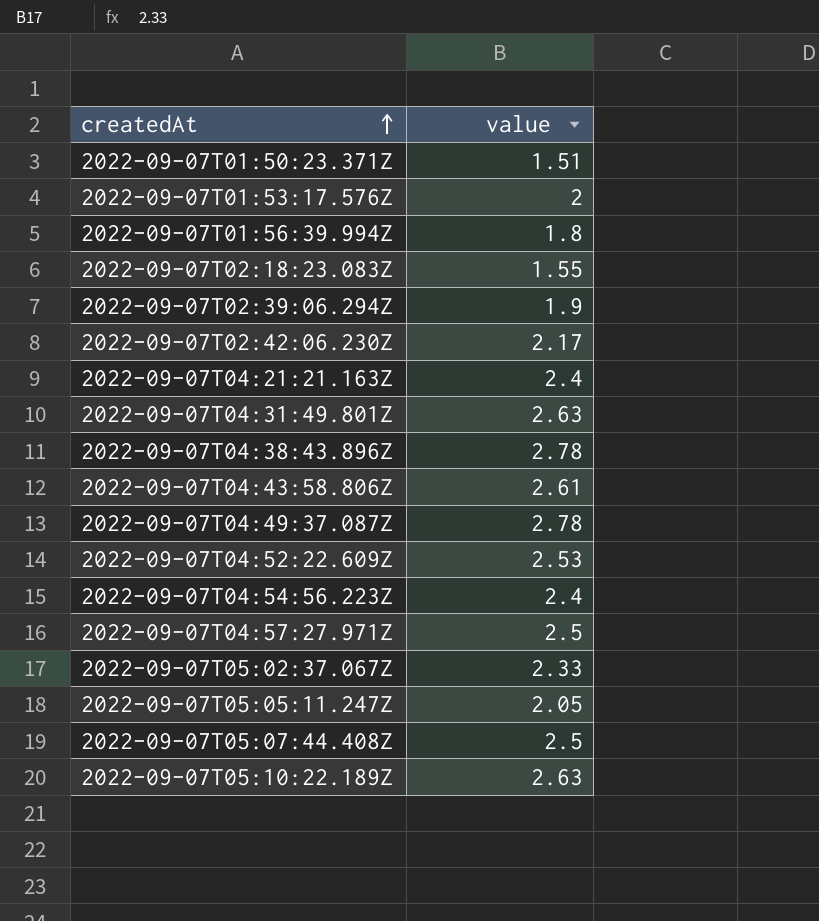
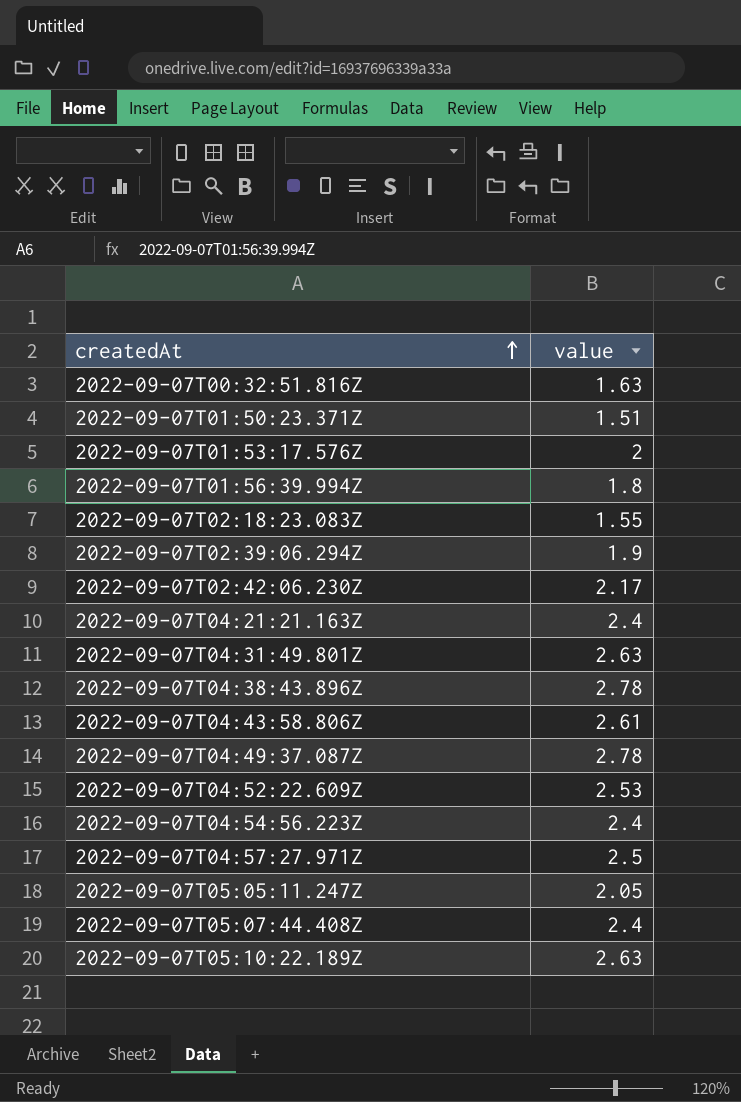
row 2022-09-07T05:02:37.067Z: 2.33 -> none
row 2022-09-07T00:32:51.816Z: none -> 1.63
2022-09-07T05:07:44.408Z | value: 2.5 -> 2.4

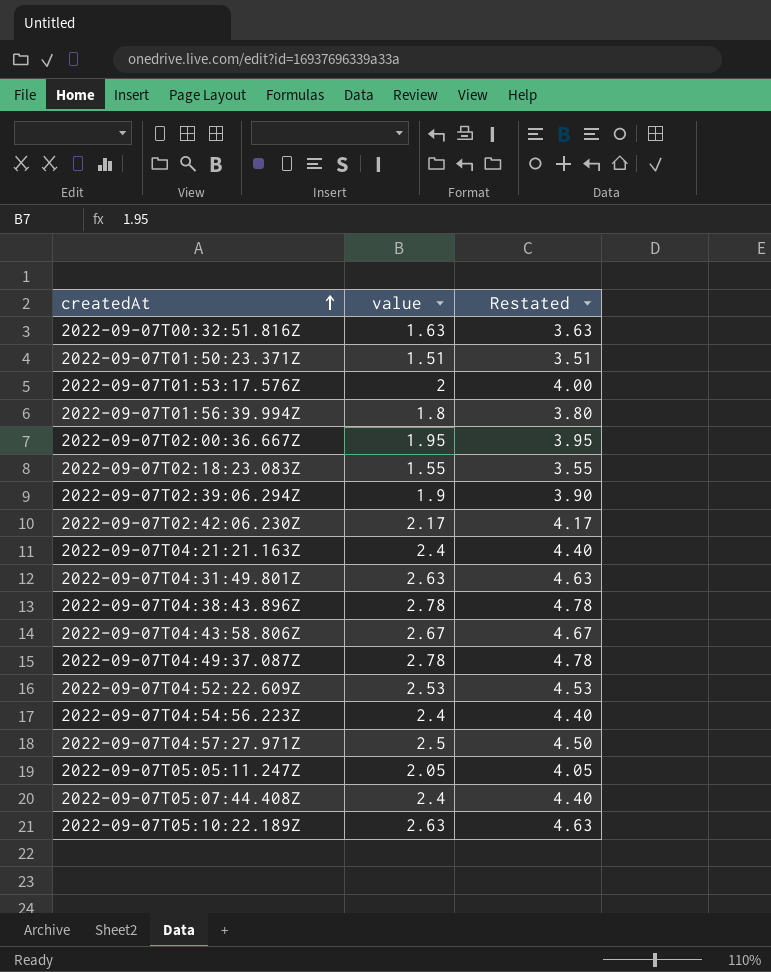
column Restated | formula: none -> [value] + 2
row 2022-09-07T02:00:36.667Z: none -> 1.95 | 3.95
2022-09-07T04:43:58.806Z | value: 2.61 -> 2.67

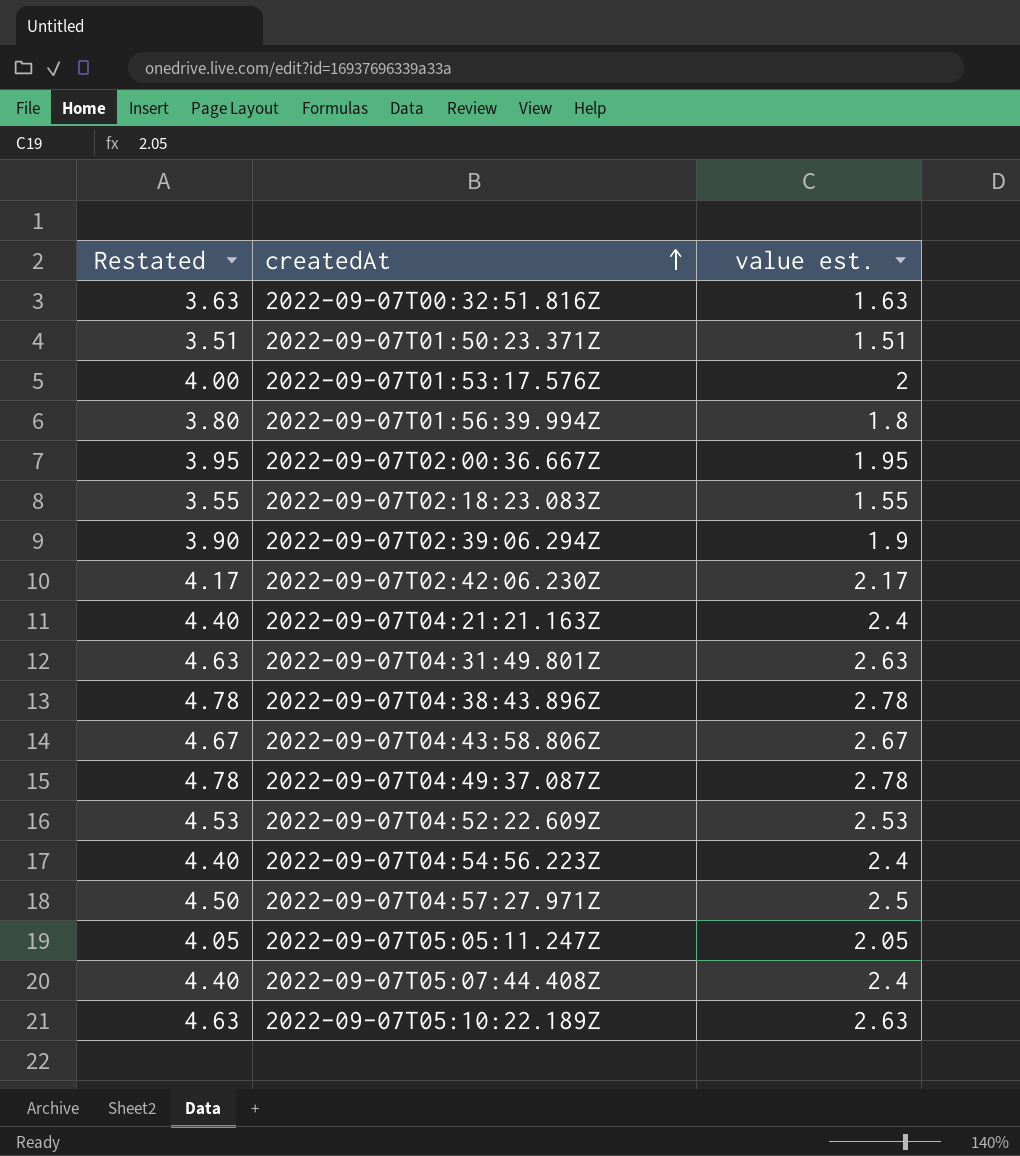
column Restated | position: 3 -> 1
column name: value -> value est.

